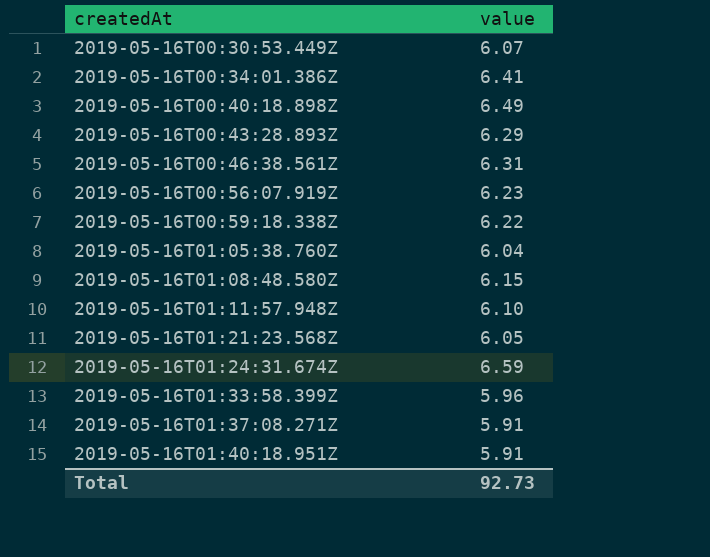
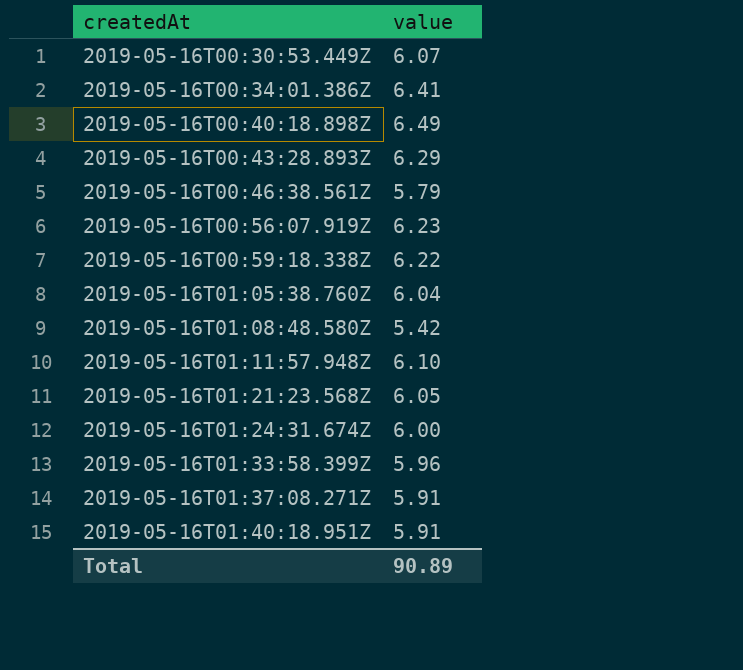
2019-05-16T00:46:38.561Z | value: 6.31 -> 5.79
2019-05-16T01:08:48.580Z | value: 6.15 -> 5.42
2019-05-16T01:24:31.674Z | value: 6.59 -> 6.00
Total | value: 92.73 -> 90.89

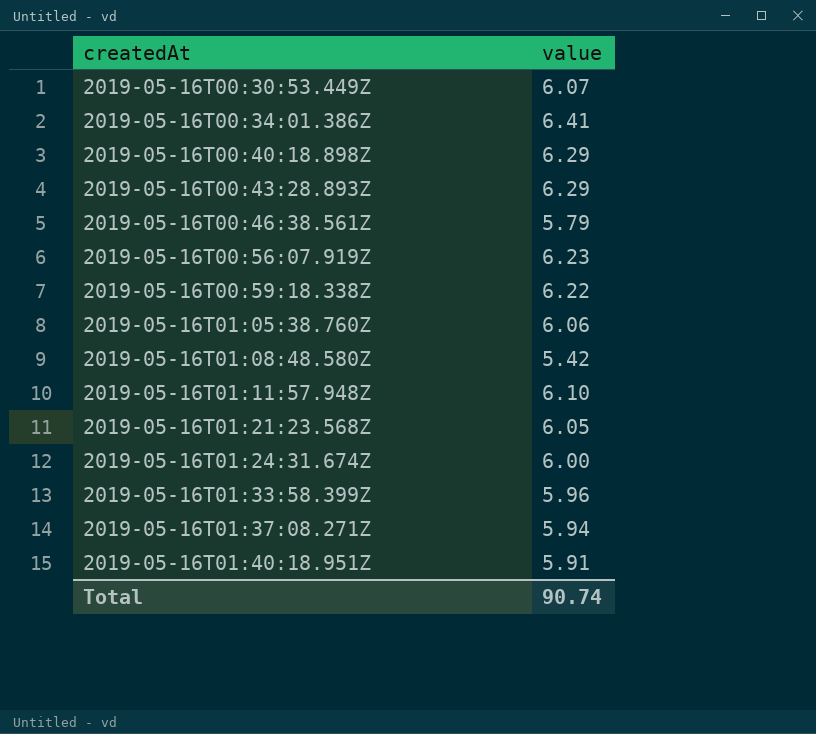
2019-05-16T00:40:18.898Z | value: 6.49 -> 6.29
2019-05-16T01:05:38.760Z | value: 6.04 -> 6.06
2019-05-16T01:37:08.271Z | value: 5.91 -> 5.94
Total | value: 90.89 -> 90.74

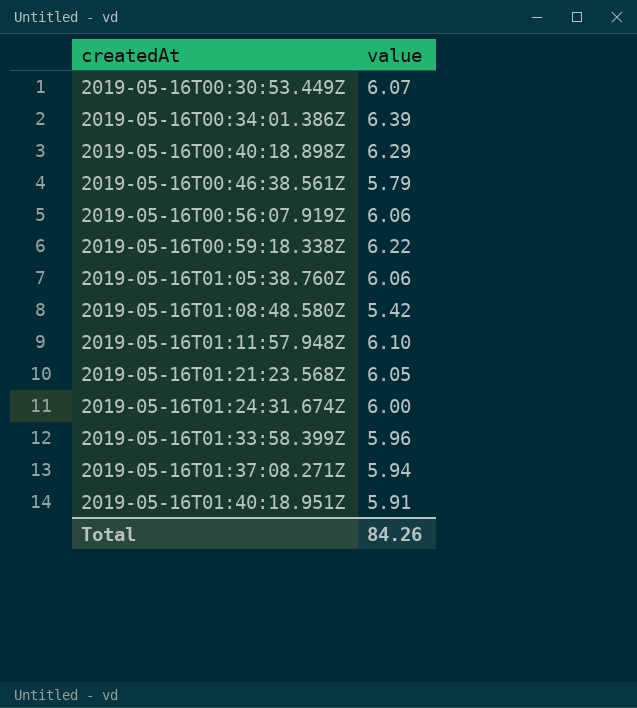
row 2019-05-16T00:43:28.893Z: 6.29 -> none
2019-05-16T00:34:01.386Z | value: 6.41 -> 6.39
2019-05-16T00:56:07.919Z | value: 6.23 -> 6.06
Total | value: 90.74 -> 84.26

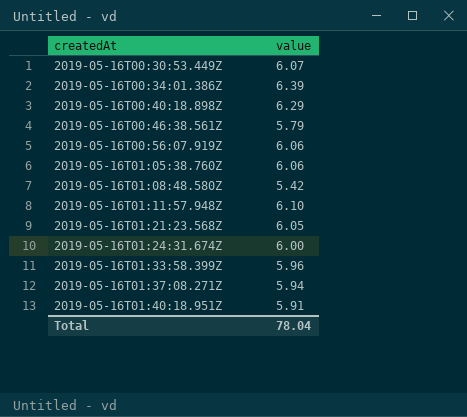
row 2019-05-16T00:59:18.338Z: 6.22 -> none
Total | value: 84.26 -> 78.04

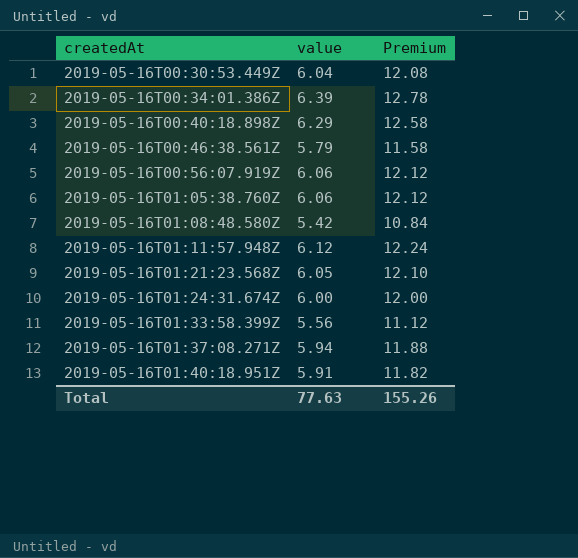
column Premium | formula: none -> [value] * 2
2019-05-16T00:30:53.449Z | value: 6.07 -> 6.04
2019-05-16T01:11:57.948Z | value: 6.10 -> 6.12
2019-05-16T01:33:58.399Z | value: 5.96 -> 5.56
Total | value: 78.04 -> 77.63

